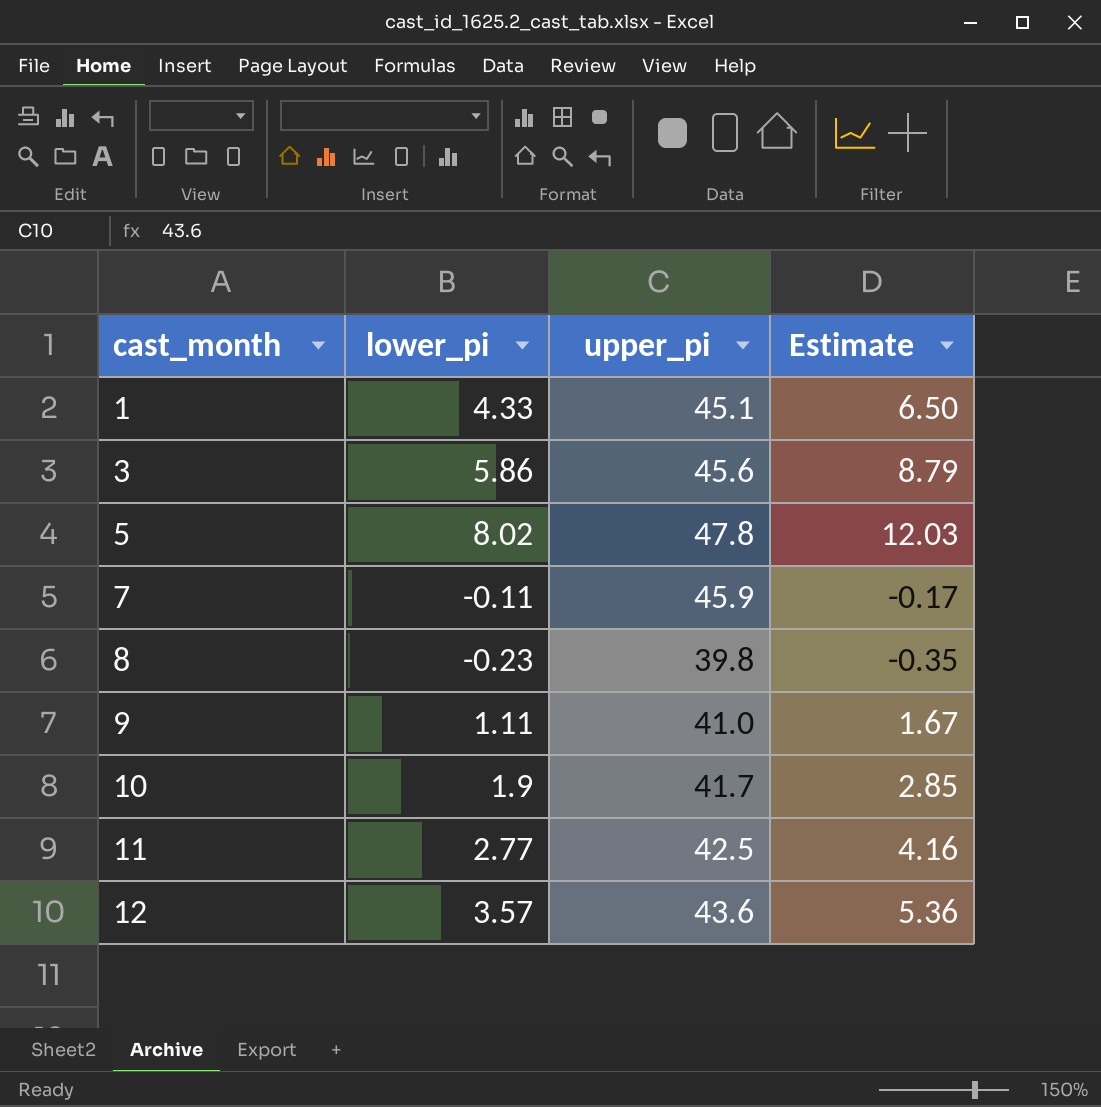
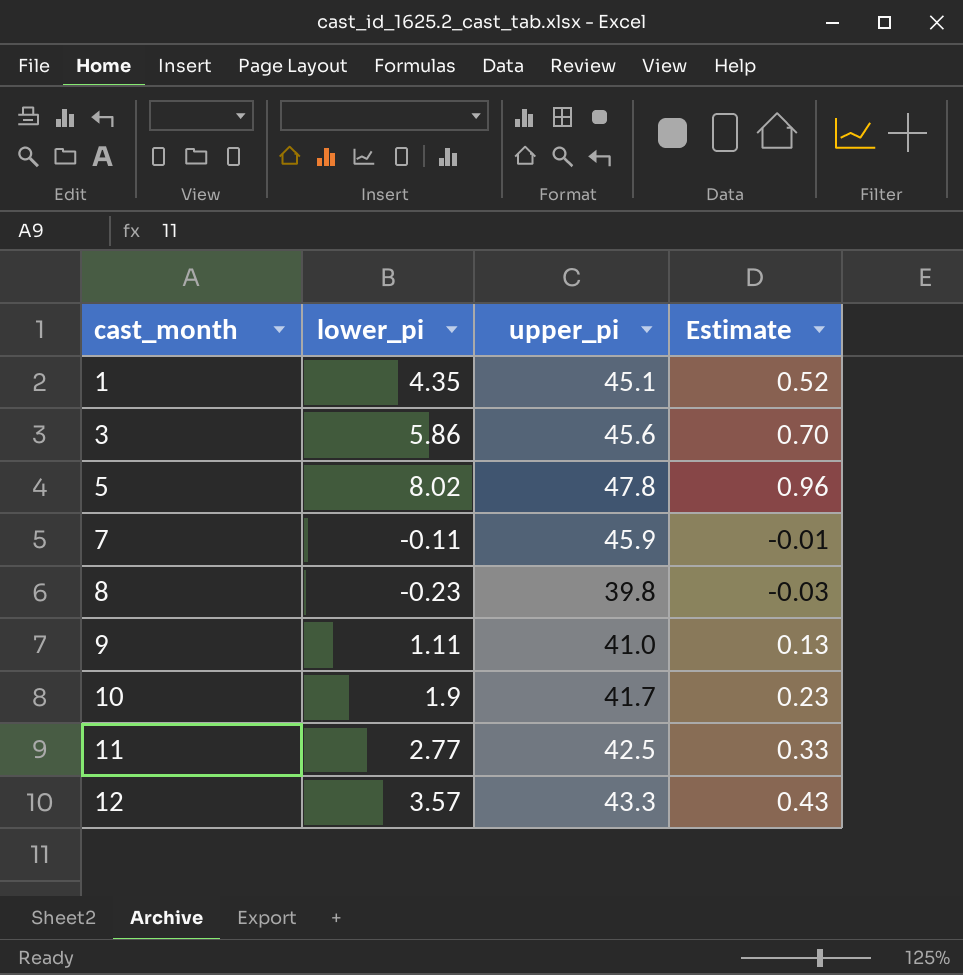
column Estimate | formula: [lower_pi] * 1.5 -> [lower_pi] * 0.12
1 | lower_pi: 4.33 -> 4.35
12 | upper_pi: 43.6 -> 43.3

